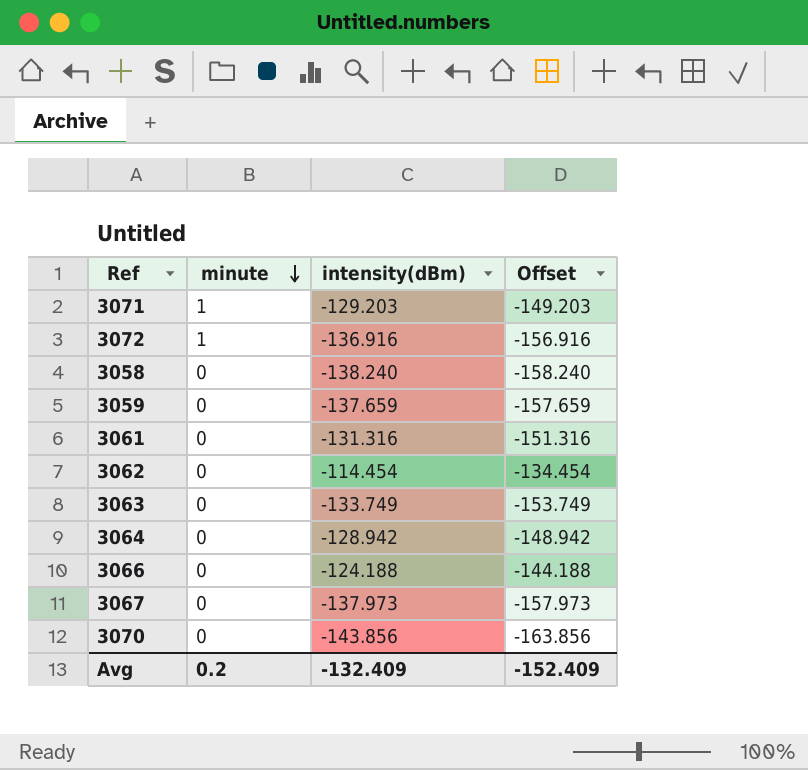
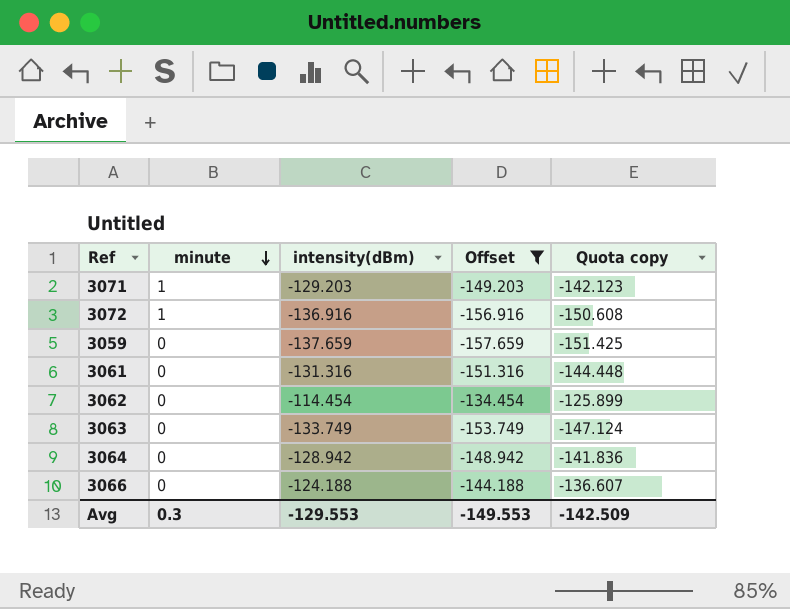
filter: none -> Offset >= -157.659
column Quota copy | formula: none -> [intensity(dBm)] * 1.1
Avg | minute: 0.2 -> 0.3
Avg | intensity(dBm): -132.409 -> -129.553
Avg | Offset: -152.409 -> -149.553

